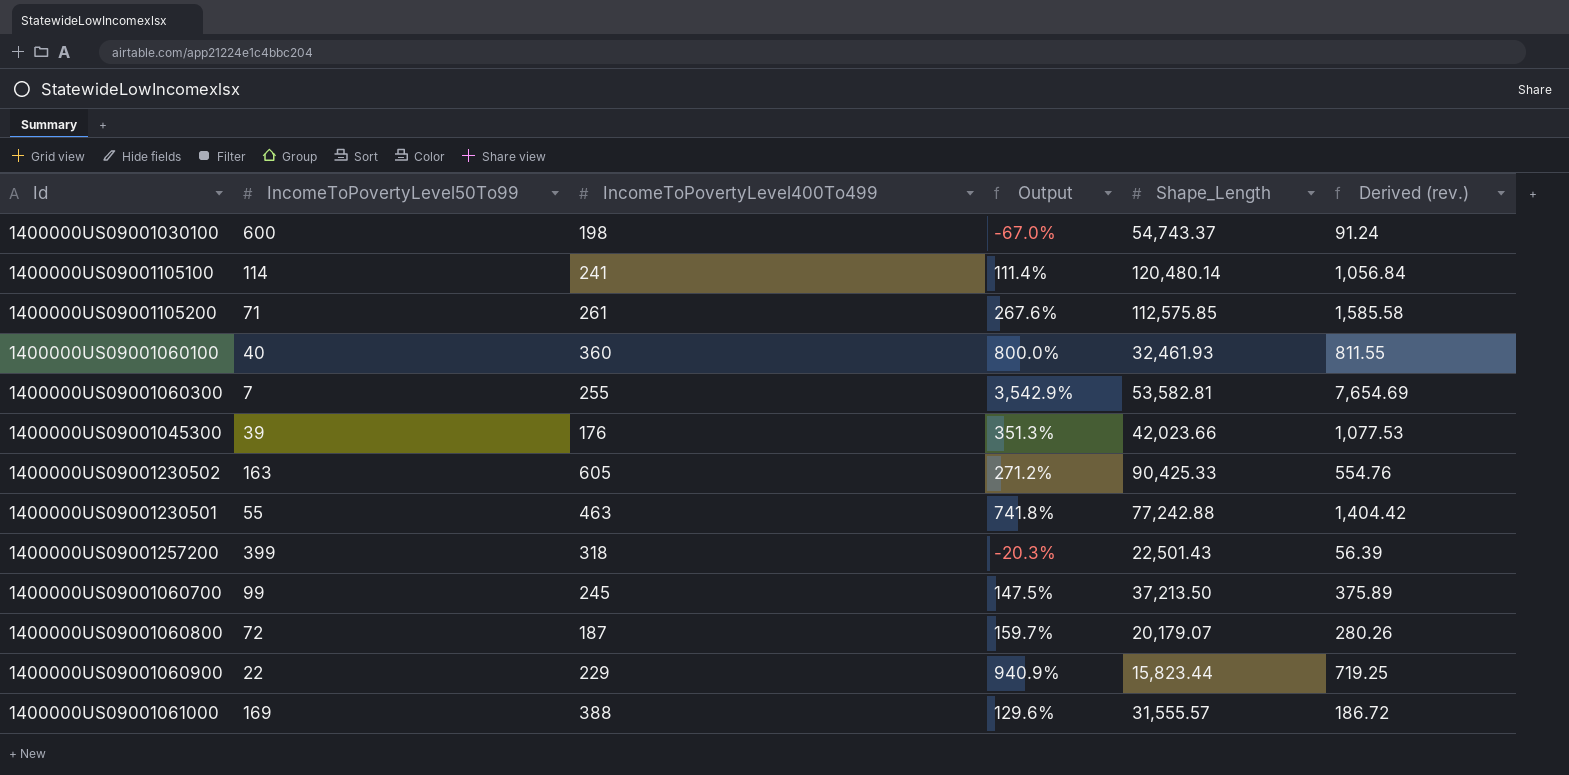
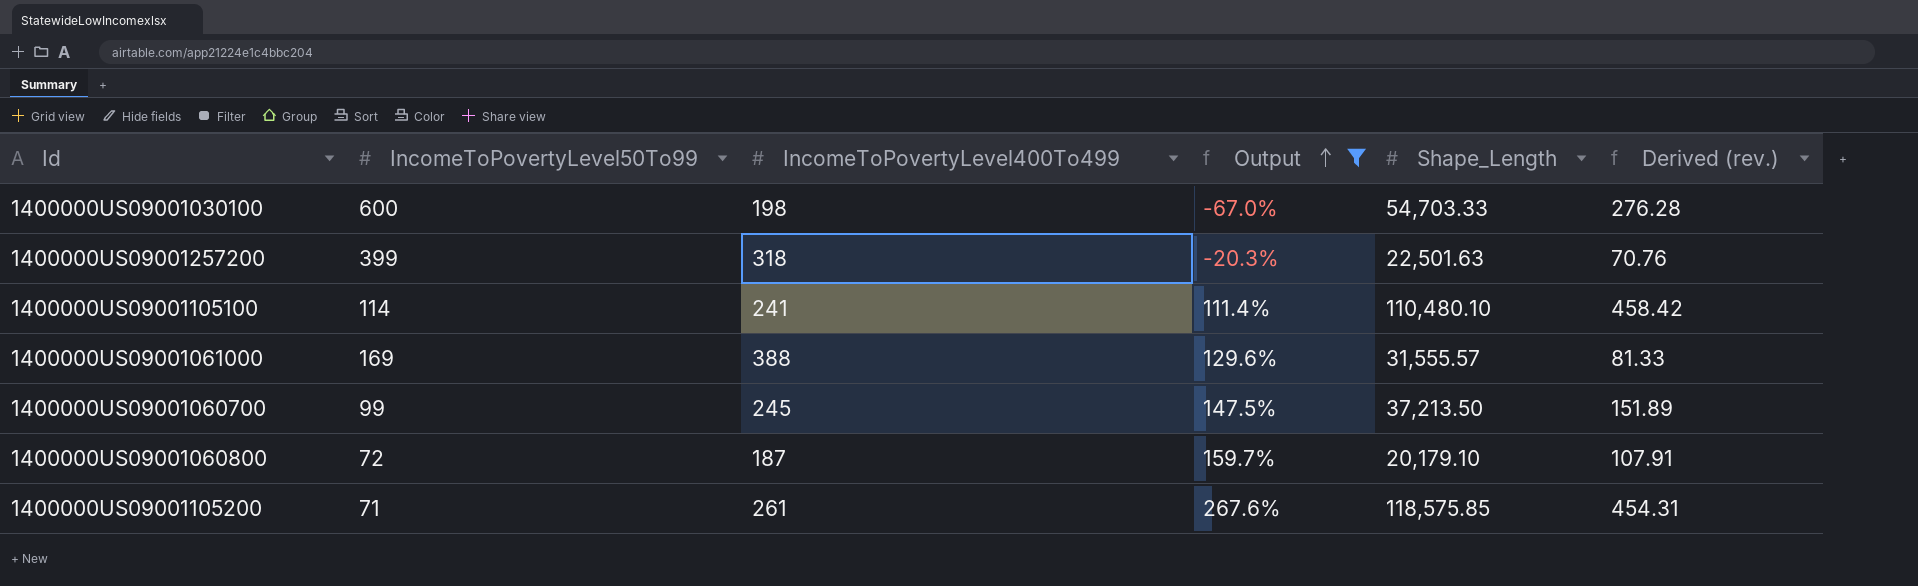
filter: none -> Output <= 267.6%
row order: none -> Output ascending
column Derived (rev.) | formula: [Shape_Length] / [IncomeToPovertyLevel50To99] -> [Shape_Length] / [IncomeToPovertyLevel400To499]
1400000US09001030100 | Shape_Length: 54,743.37 -> 54,703.33
1400000US09001257200 | Shape_Length: 22,501.43 -> 22,501.63
1400000US09001105100 | Shape_Length: 120,480.14 -> 110,480.10
1400000US09001060800 | Shape_Length: 20,179.07 -> 20,179.10
1400000US09001105200 | Shape_Length: 112,575.85 -> 118,575.85

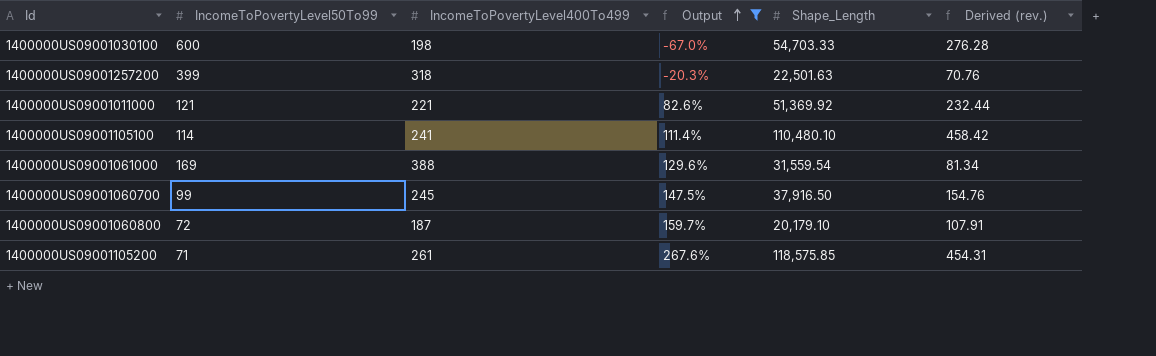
row 1400000US09001011000: none -> 121 | 221 | 82.6% | 51,369.92 | 232.44
1400000US09001061000 | Shape_Length: 31,555.57 -> 31,559.54
1400000US09001061000 | Derived (rev.): 81.33 -> 81.34
1400000US09001060700 | Shape_Length: 37,213.50 -> 37,916.50
1400000US09001060700 | Derived (rev.): 151.89 -> 154.76

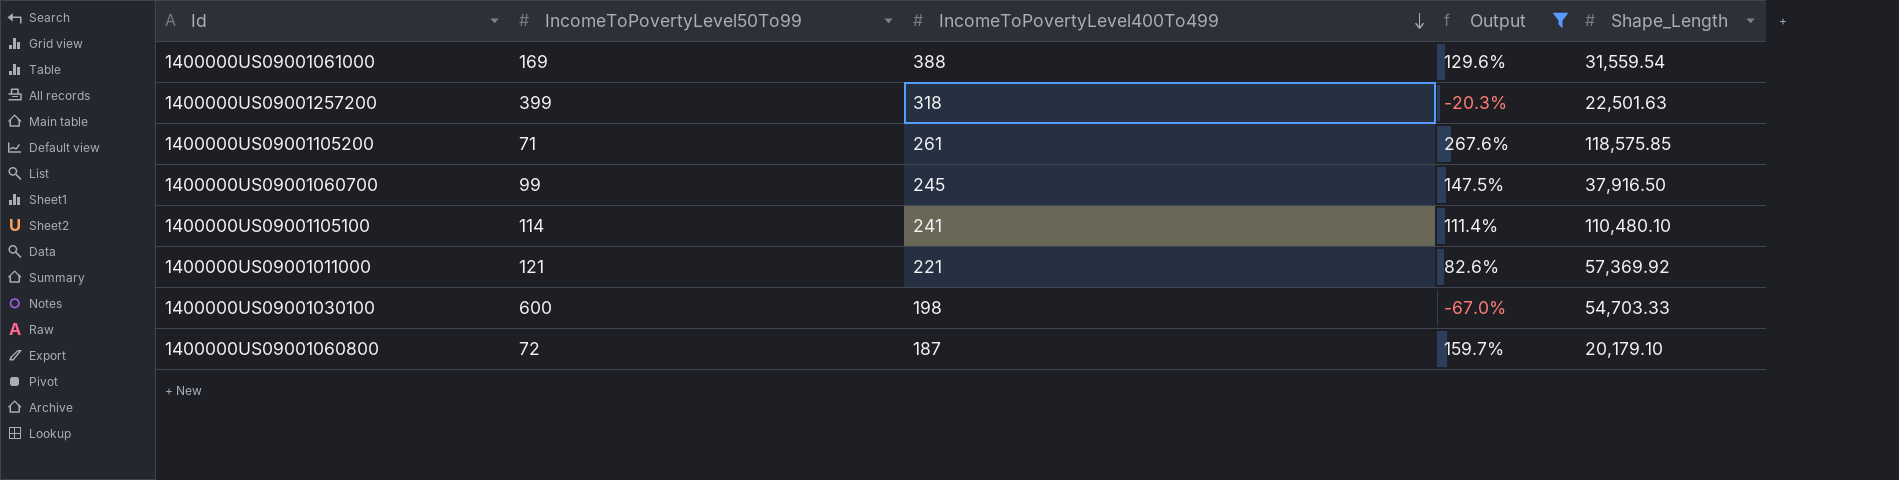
row order: Output ascending -> IncomeToPovertyLevel400To499 descending
column Derived (rev.) | formula: [Shape_Length] / [IncomeToPovertyLevel400To499] -> none
1400000US09001011000 | Shape_Length: 51,369.92 -> 57,369.92

